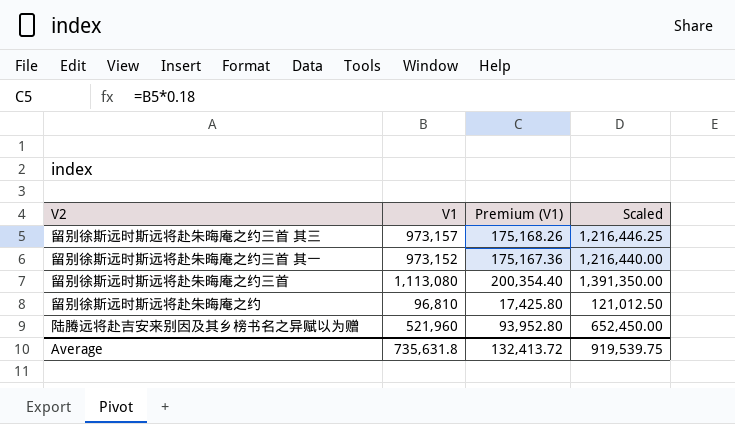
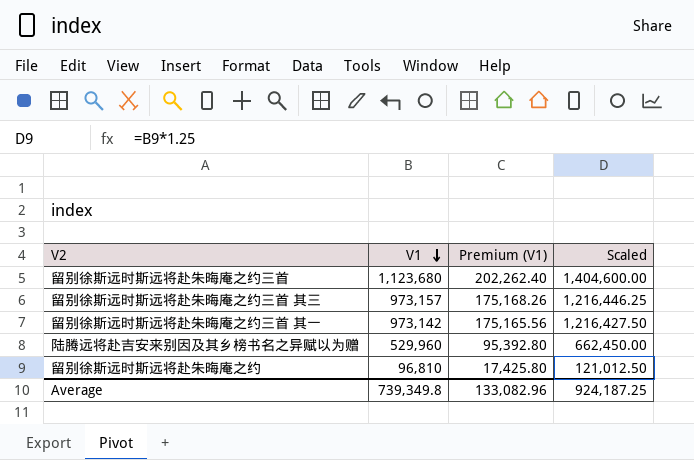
row order: none -> V1 descending
留别徐斯远时斯远将赴朱晦庵之约三首 | V1: 1,113,080 -> 1,123,680
留别徐斯远时斯远将赴朱晦庵之约三首 | Premium (V1): 200,354.40 -> 202,262.40
留别徐斯远时斯远将赴朱晦庵之约三首 | Scaled: 1,391,350.00 -> 1,404,600.00
留别徐斯远时斯远将赴朱晦庵之约三首 其一 | V1: 973,152 -> 973,142
留别徐斯远时斯远将赴朱晦庵之约三首 其一 | Premium (V1): 175,167.36 -> 175,165.56
留别徐斯远时斯远将赴朱晦庵之约三首 其一 | Scaled: 1,216,440.00 -> 1,216,427.50
陆腾远将赴吉安来别因及其乡榜书名之异赋以为赠 | V1: 521,960 -> 529,960
陆腾远将赴吉安来别因及其乡榜书名之异赋以为赠 | Premium (V1): 93,952.80 -> 95,392.80
陆腾远将赴吉安来别因及其乡榜书名之异赋以为赠 | Scaled: 652,450.00 -> 662,450.00
Average | V1: 735,631.8 -> 739,349.8
Average | Premium (V1): 132,413.72 -> 133,082.96
Average | Scaled: 919,539.75 -> 924,187.25

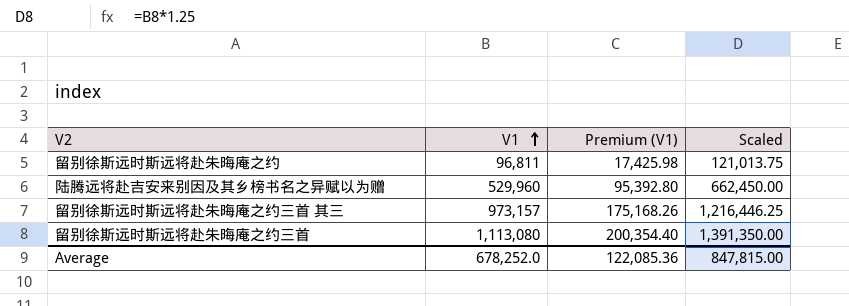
row order: V1 descending -> V1 ascending
row 留别徐斯远时斯远将赴朱晦庵之约三首 其一: 973,142 | 175,165.56 | 1,216,427.50 -> none
留别徐斯远时斯远将赴朱晦庵之约 | V1: 96,810 -> 96,811
留别徐斯远时斯远将赴朱晦庵之约 | Premium (V1): 17,425.80 -> 17,425.98
留别徐斯远时斯远将赴朱晦庵之约 | Scaled: 121,012.50 -> 121,013.75
留别徐斯远时斯远将赴朱晦庵之约三首 | V1: 1,123,680 -> 1,113,080
留别徐斯远时斯远将赴朱晦庵之约三首 | Premium (V1): 202,262.40 -> 200,354.40
留别徐斯远时斯远将赴朱晦庵之约三首 | Scaled: 1,404,600.00 -> 1,391,350.00
Average | V1: 739,349.8 -> 678,252.0
Average | Premium (V1): 133,082.96 -> 122,085.36
Average | Scaled: 924,187.25 -> 847,815.00

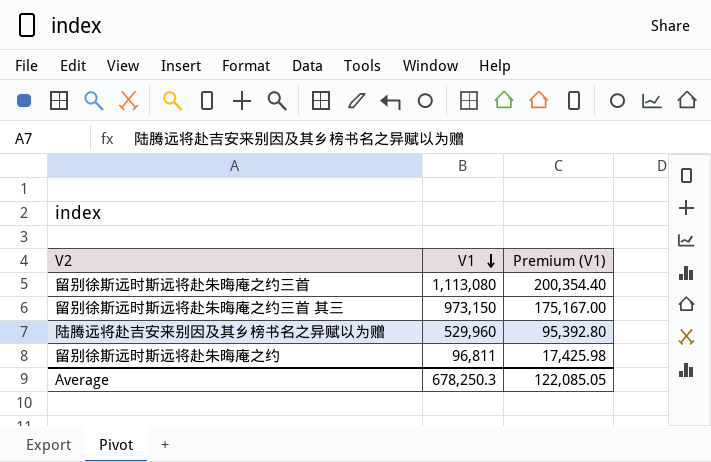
row order: V1 ascending -> V1 descending
column Scaled | formula: [V1] * 1.25 -> none
留别徐斯远时斯远将赴朱晦庵之约三首 其三 | V1: 973,157 -> 973,150
留别徐斯远时斯远将赴朱晦庵之约三首 其三 | Premium (V1): 175,168.26 -> 175,167.00
Average | V1: 678,252.0 -> 678,250.3
Average | Premium (V1): 122,085.36 -> 122,085.05

